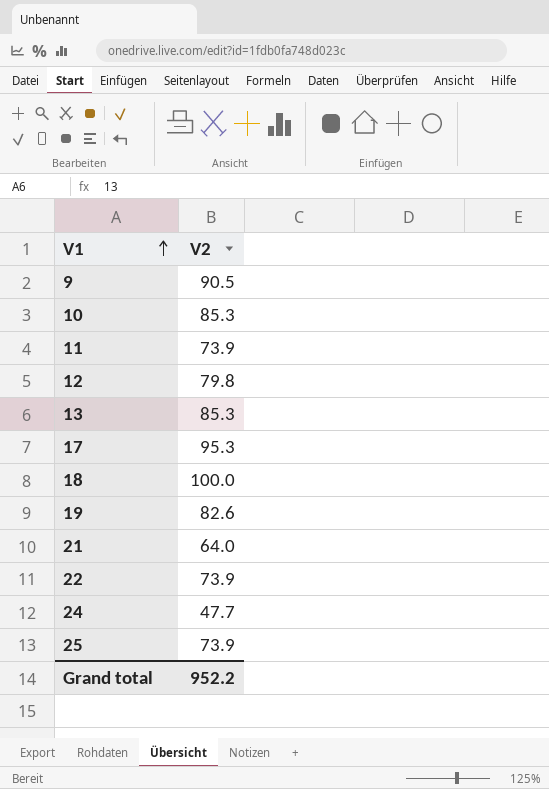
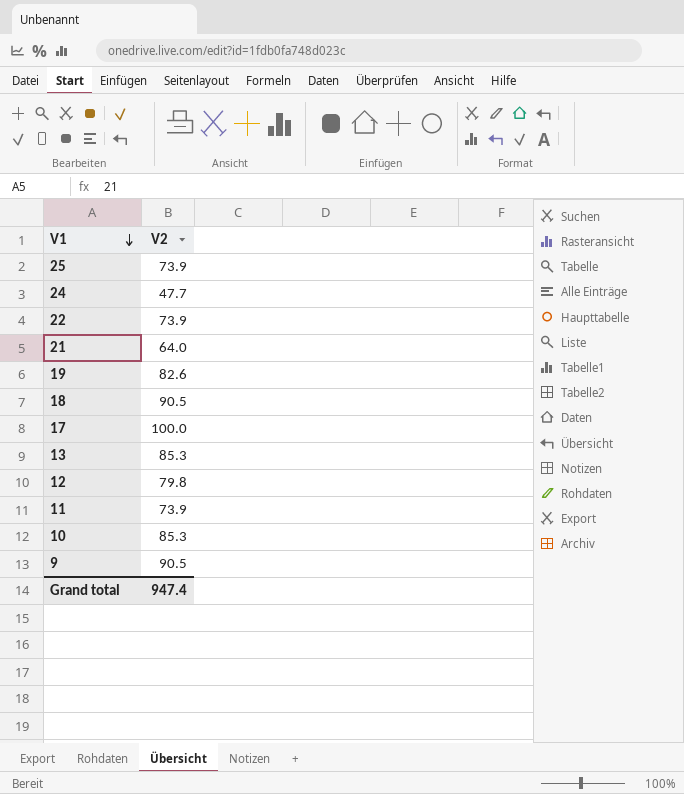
row order: V1 ascending -> V1 descending
18 | V2: 100.0 -> 90.5
17 | V2: 95.3 -> 100.0
Grand total | V2: 952.2 -> 947.4

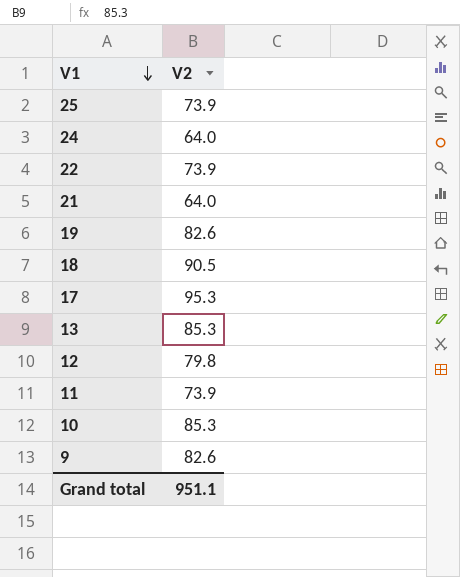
24 | V2: 47.7 -> 64.0
17 | V2: 100.0 -> 95.3
9 | V2: 90.5 -> 82.6
Grand total | V2: 947.4 -> 951.1

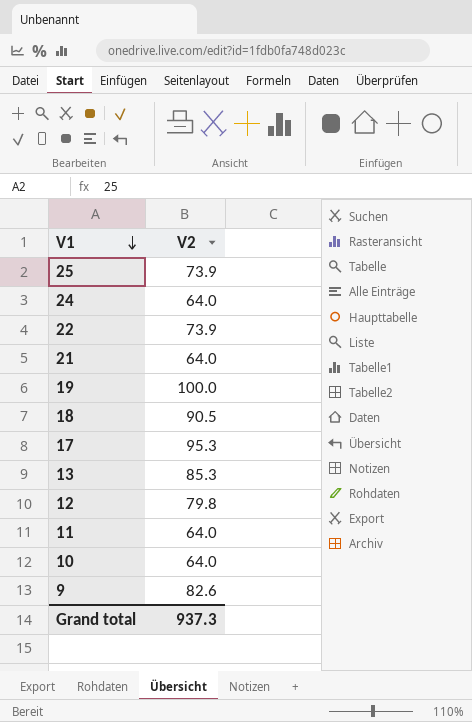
19 | V2: 82.6 -> 100.0
11 | V2: 73.9 -> 64.0
10 | V2: 85.3 -> 64.0
Grand total | V2: 951.1 -> 937.3

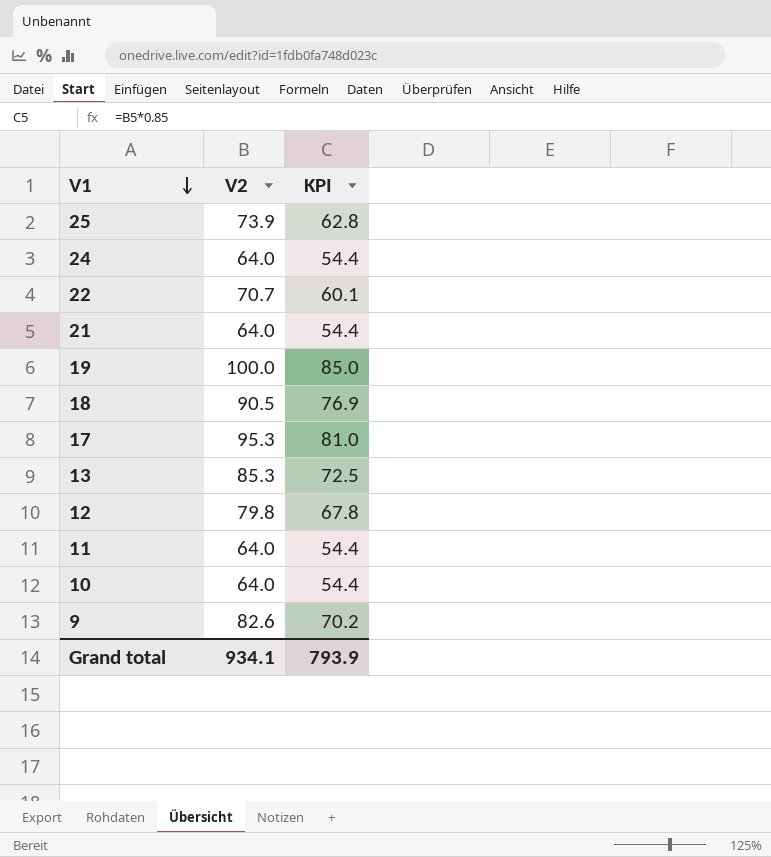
column KPI | formula: none -> [V2] * 0.85
22 | V2: 73.9 -> 70.7
Grand total | V2: 937.3 -> 934.1

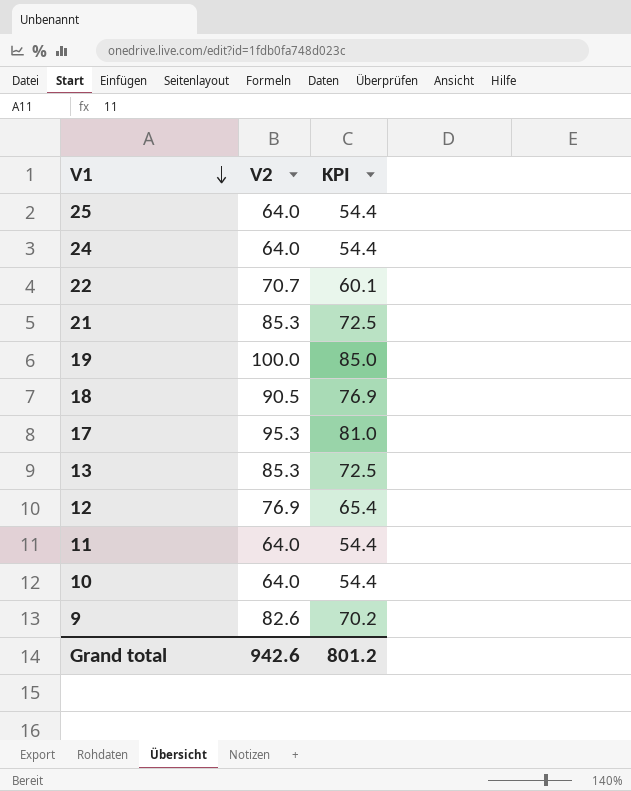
25 | V2: 73.9 -> 64.0
25 | KPI: 62.8 -> 54.4
21 | V2: 64.0 -> 85.3
21 | KPI: 54.4 -> 72.5
12 | V2: 79.8 -> 76.9
12 | KPI: 67.8 -> 65.4
Grand total | V2: 934.1 -> 942.6
Grand total | KPI: 793.9 -> 801.2

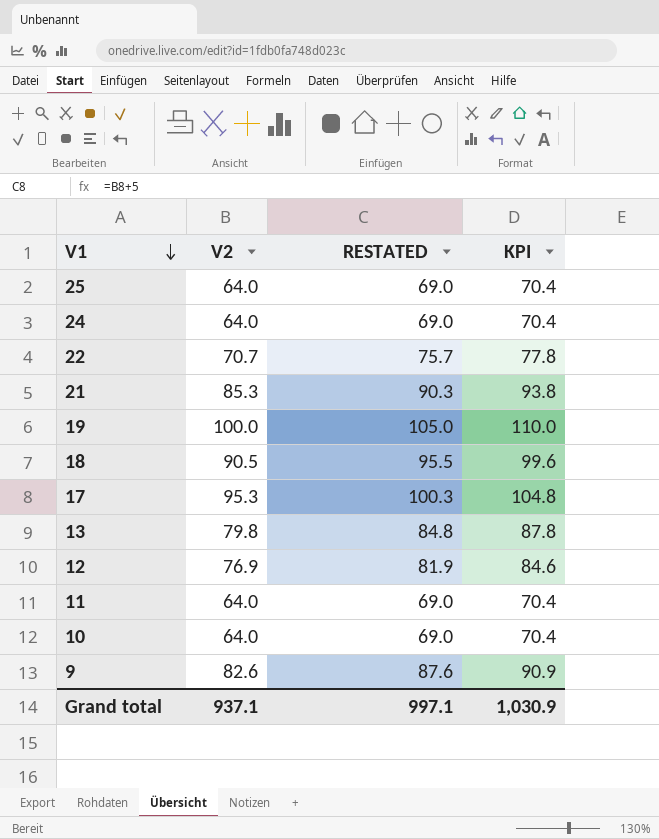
column RESTATED | formula: none -> [V2] + 5
column KPI | formula: [V2] * 0.85 -> [V2] * 1.1
13 | V2: 85.3 -> 79.8
Grand total | V2: 942.6 -> 937.1
Grand total | KPI: 801.2 -> 1,030.9

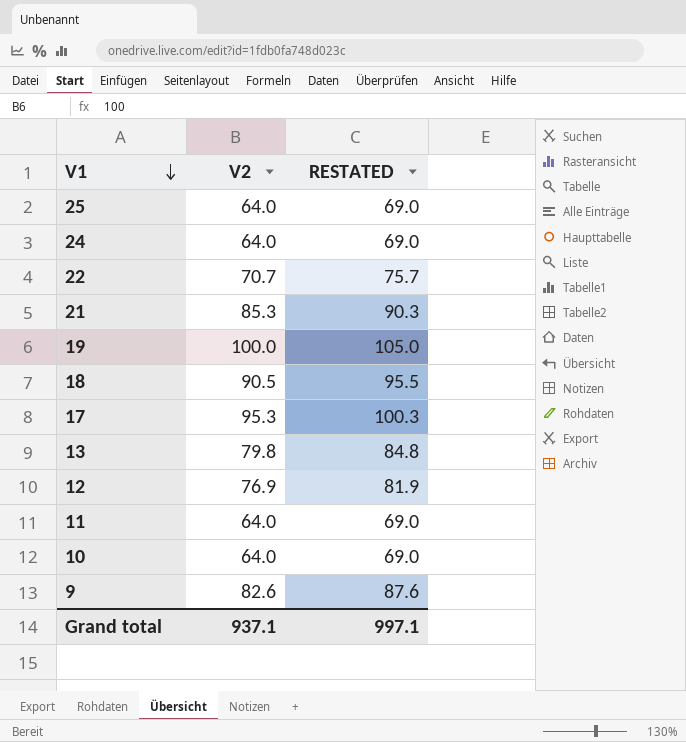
column KPI | formula: [V2] * 1.1 -> none

